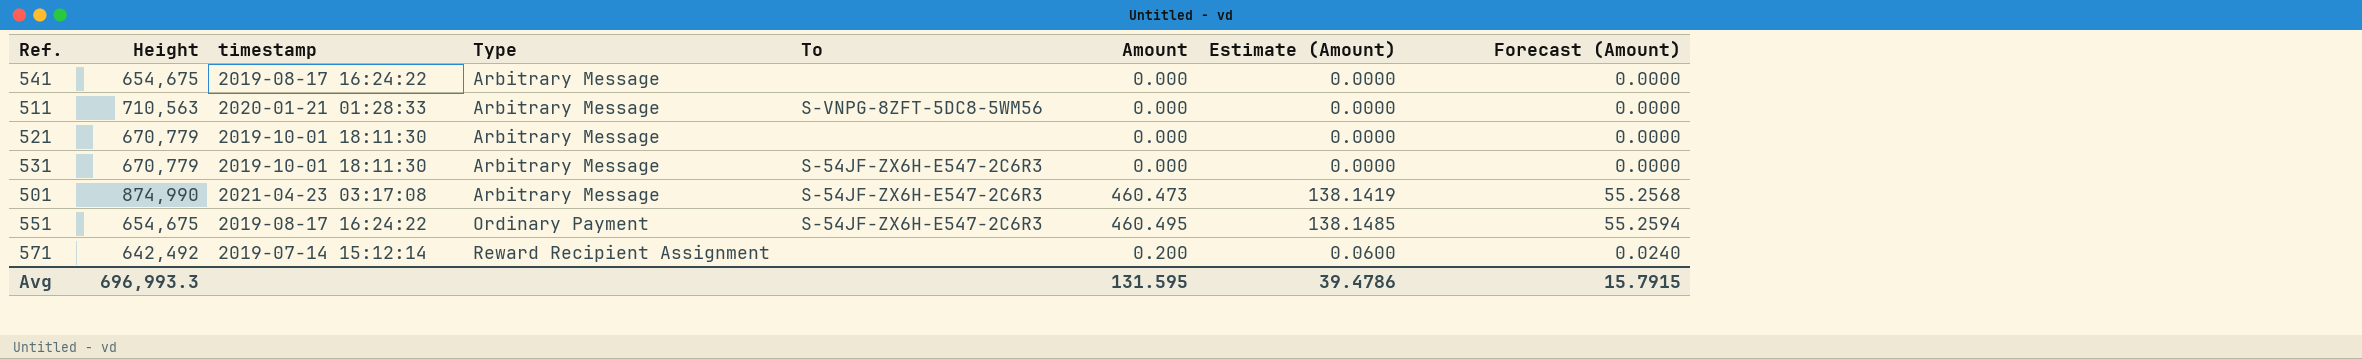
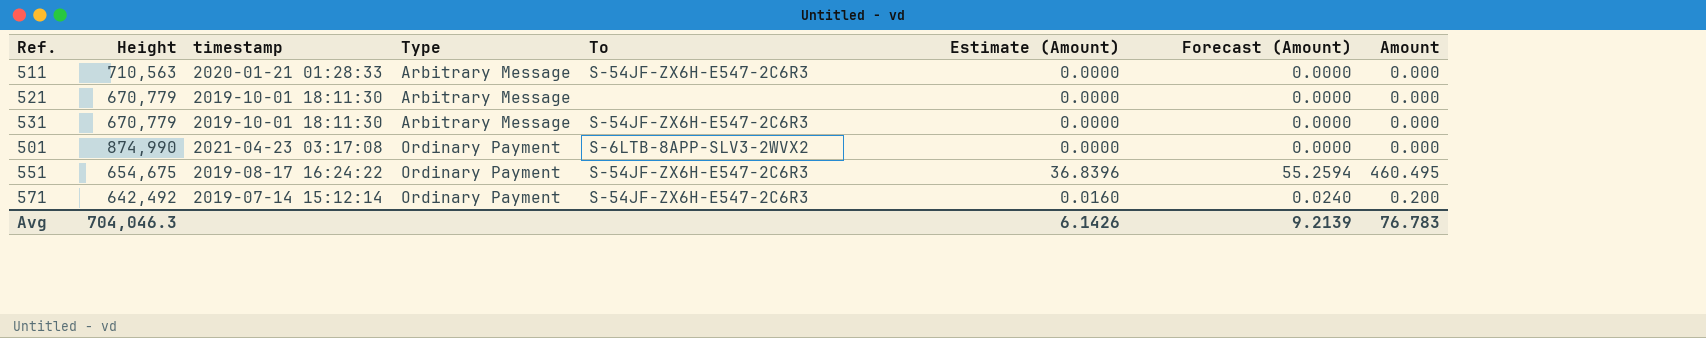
column Estimate (Amount) | formula: [Amount] * 0.3 -> [Amount] * 0.08
column Amount | position: 6 -> 8
row 541: 654,675 | 2019-08-17 16:24:22 | Arbitrary Message | none | 0.000 | 0.0000 | 0.0000 -> none
511 | To: S-VNPG-8ZFT-5DC8-5WM56 -> S-54JF-ZX6H-E547-2C6R3
501 | Type: Arbitrary Message -> Ordinary Payment
501 | To: S-54JF-ZX6H-E547-2C6R3 -> S-6LTB-8APP-SLV3-2WVX2
501 | Forecast (Amount): 55.2568 -> 0.0000
501 | Amount: 460.473 -> 0.000
571 | Type: Reward Recipient Assignment -> Ordinary Payment
571 | To: none -> S-54JF-ZX6H-E547-2C6R3
Avg | Height: 696,993.3 -> 704,046.3
Avg | Estimate (Amount): 39.4786 -> 6.1426
Avg | Forecast (Amount): 15.7915 -> 9.2139
Avg | Amount: 131.595 -> 76.783

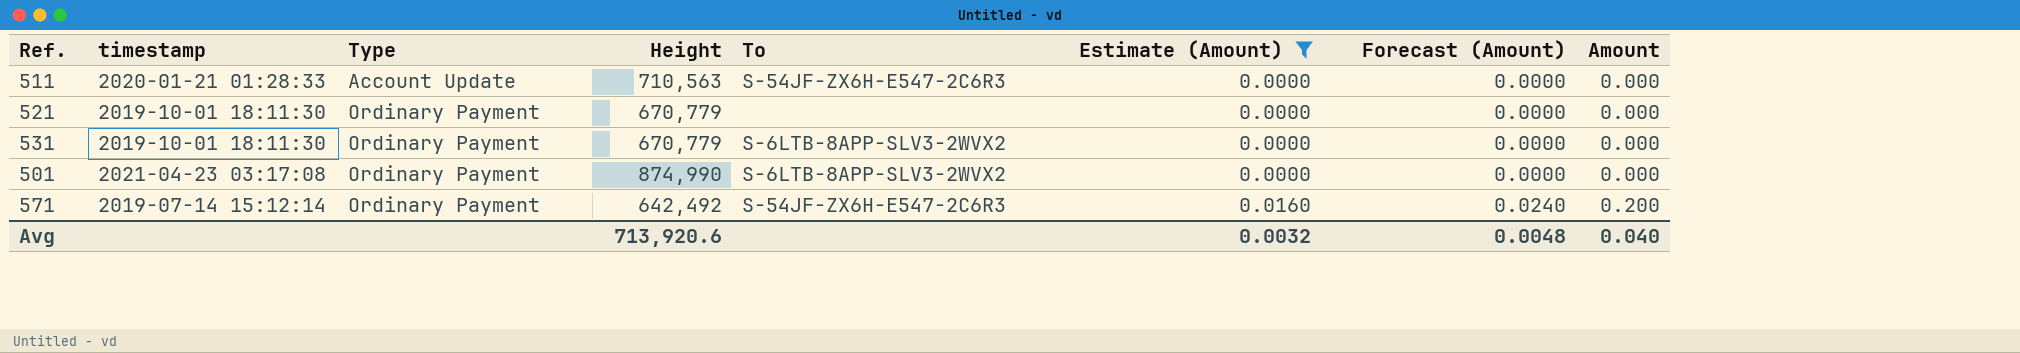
filter: none -> Estimate (Amount) != 36.8396
column Height | position: 2 -> 4
511 | Type: Arbitrary Message -> Account Update
521 | Type: Arbitrary Message -> Ordinary Payment
531 | Type: Arbitrary Message -> Ordinary Payment
531 | To: S-54JF-ZX6H-E547-2C6R3 -> S-6LTB-8APP-SLV3-2WVX2
Avg | Height: 704,046.3 -> 713,920.6
Avg | Estimate (Amount): 6.1426 -> 0.0032
Avg | Forecast (Amount): 9.2139 -> 0.0048
Avg | Amount: 76.783 -> 0.040

